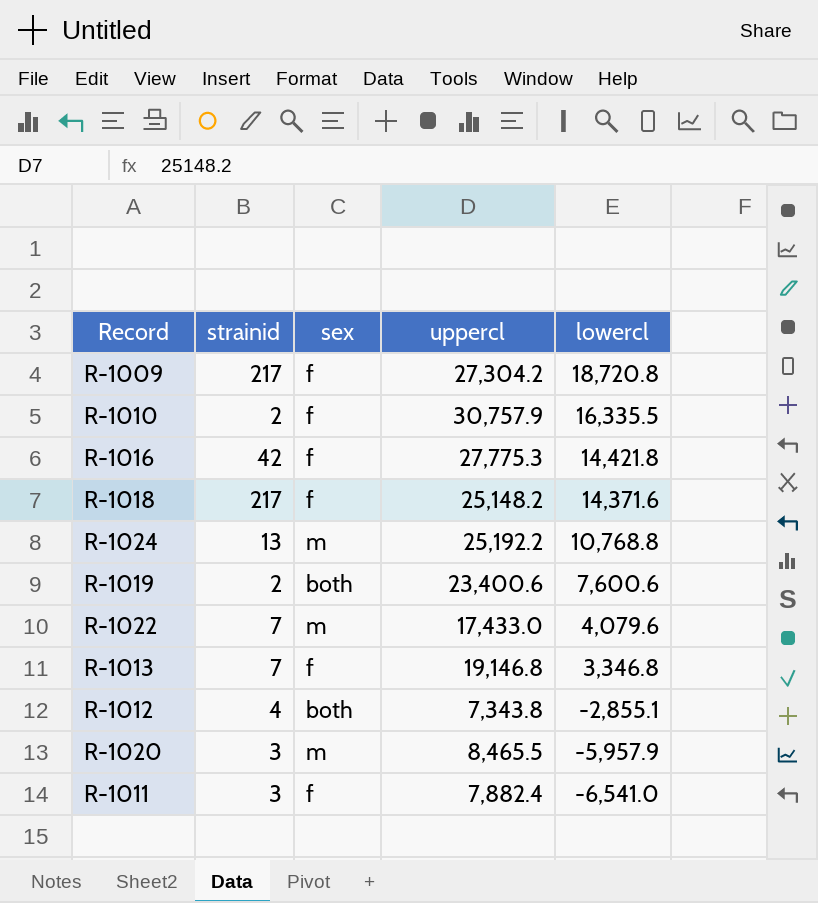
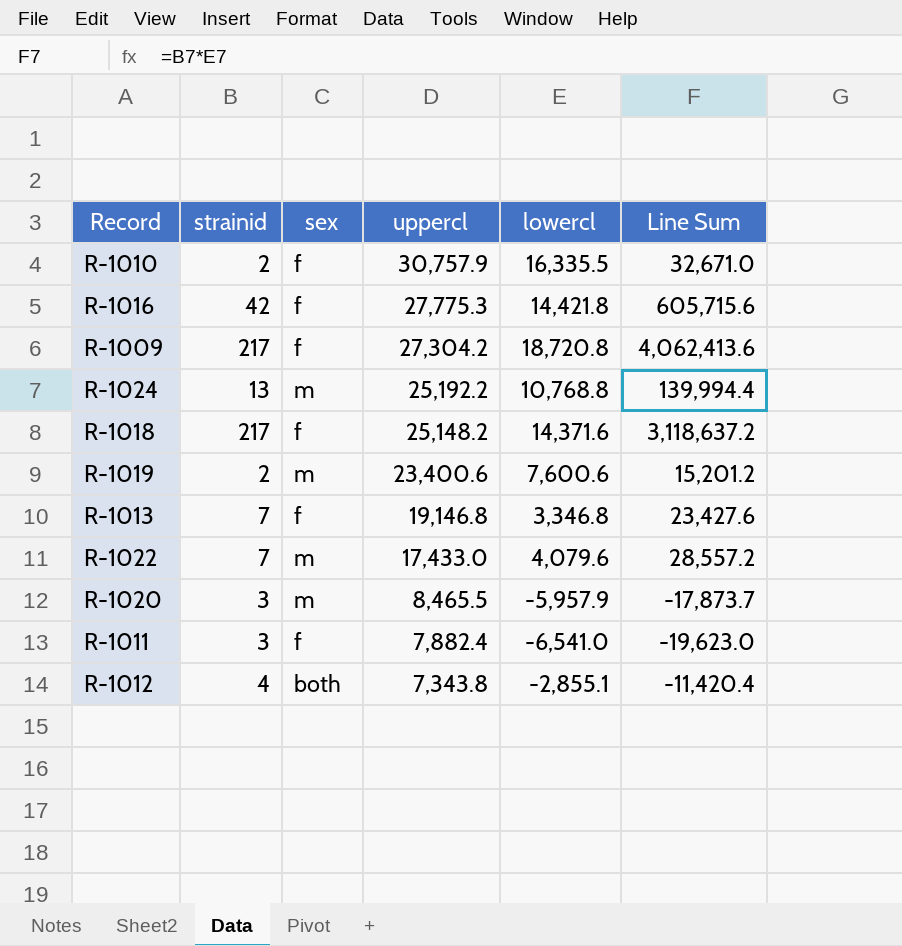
row order: lowercl descending -> uppercl descending
column Line Sum | formula: none -> [strainid] * [lowercl]
R-1019 | sex: both -> m

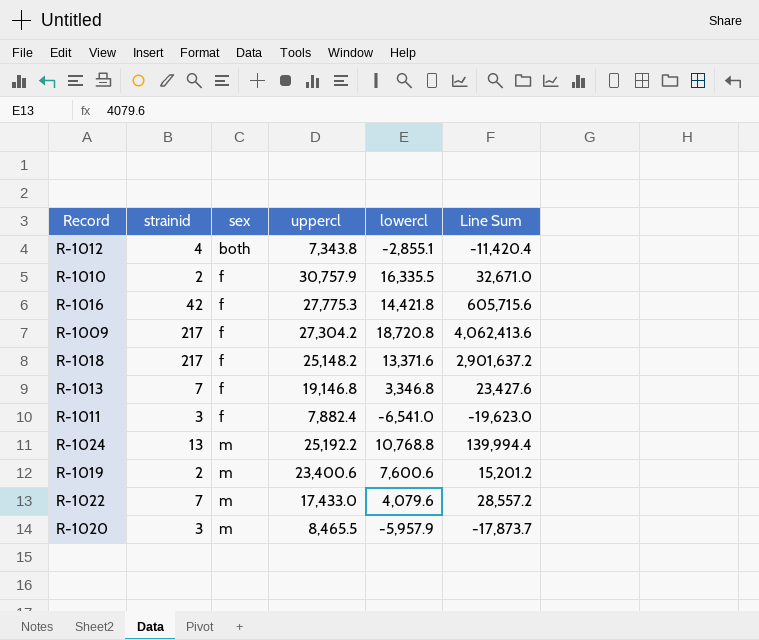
row order: uppercl descending -> sex ascending
R-1018 | lowercl: 14,371.6 -> 13,371.6
R-1018 | Line Sum: 3,118,637.2 -> 2,901,637.2

